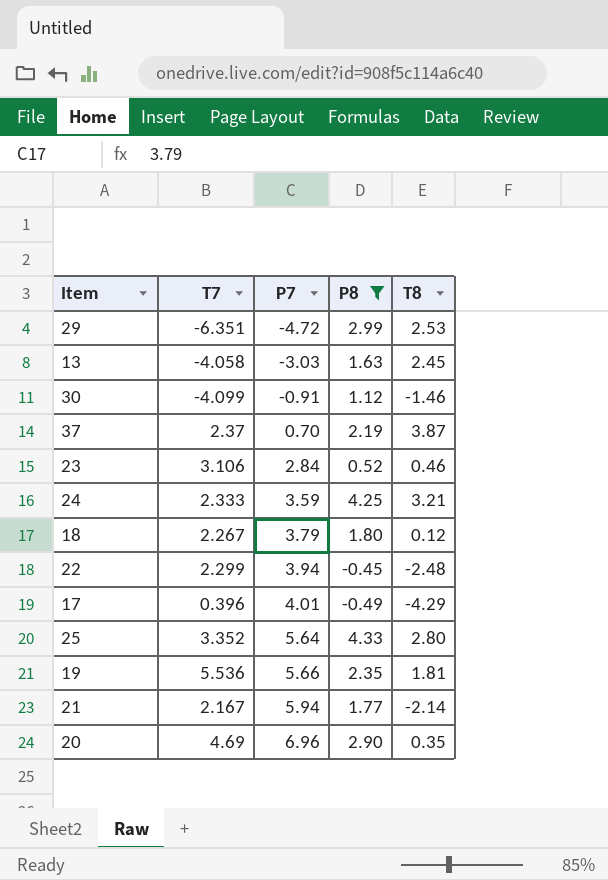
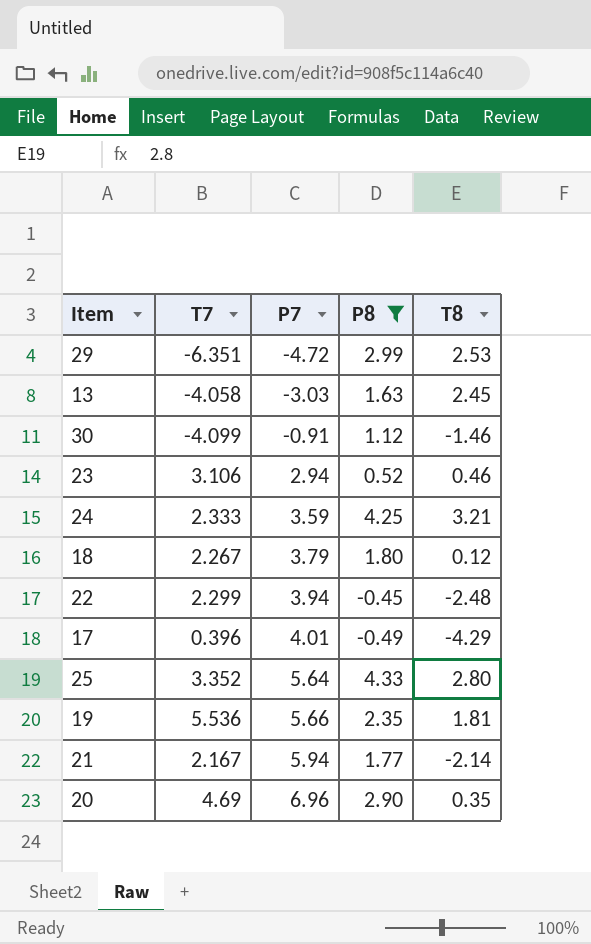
row 37: 2.37 | 0.70 | 2.19 | 3.87 -> none
23 | P7: 2.84 -> 2.94

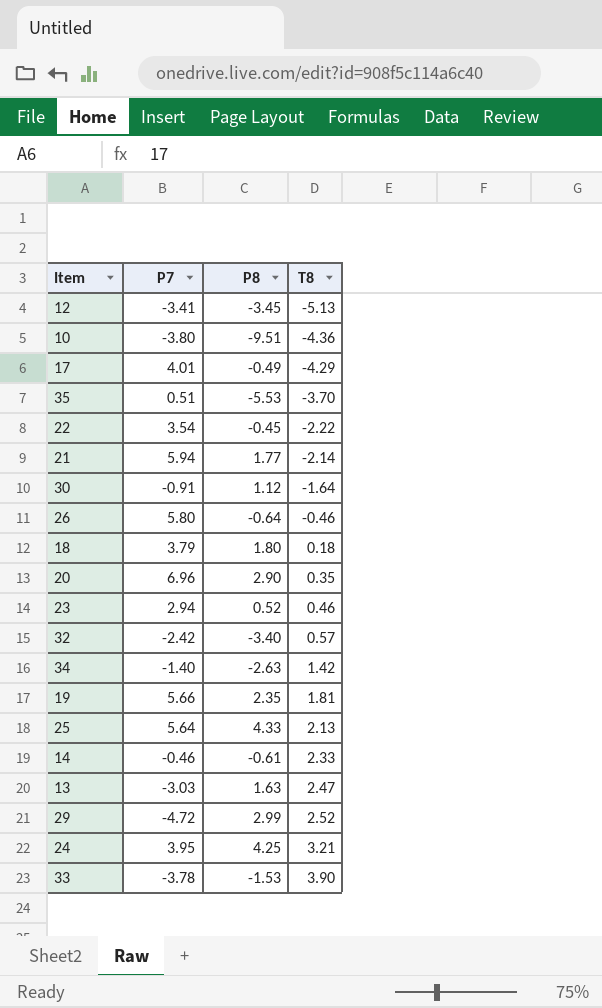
filter: P8 >= -0.49 -> none
row order: P7 ascending -> T8 ascending
column T7 | position: 2 -> none
22 | P7: 3.94 -> 3.54
22 | T8: -2.48 -> -2.22
30 | T8: -1.46 -> -1.64
18 | T8: 0.12 -> 0.18
25 | T8: 2.80 -> 2.13
13 | T8: 2.45 -> 2.47
29 | T8: 2.53 -> 2.52
24 | P7: 3.59 -> 3.95

